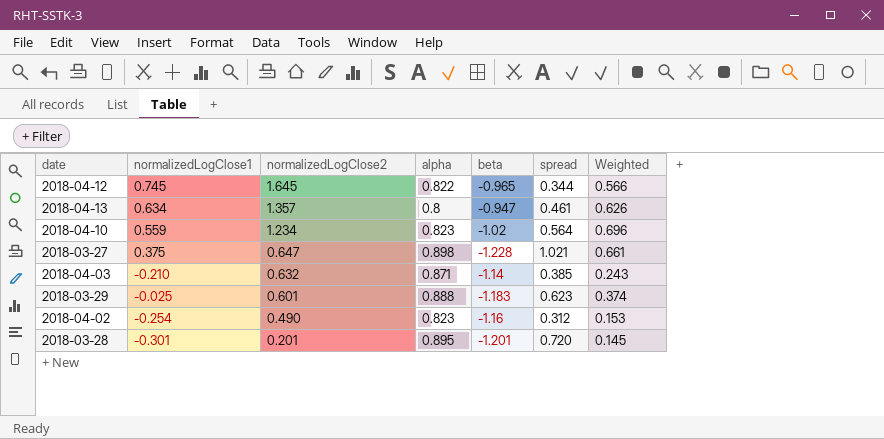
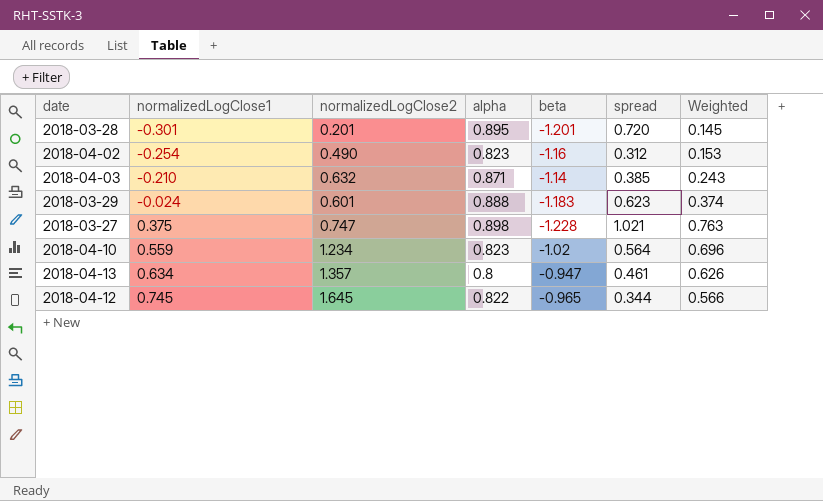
row order: normalizedLogClose2 descending -> normalizedLogClose1 ascending
2018-03-29 | normalizedLogClose1: -0.025 -> -0.024
2018-03-27 | normalizedLogClose2: 0.647 -> 0.747
2018-03-27 | Weighted: 0.661 -> 0.763

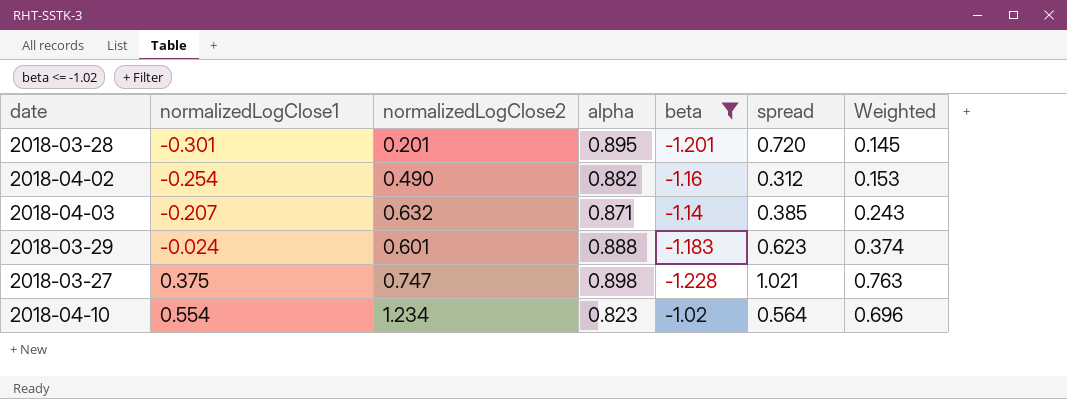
filter: none -> beta <= -1.02
2018-04-02 | alpha: 0.823 -> 0.882
2018-04-03 | normalizedLogClose1: -0.210 -> -0.207
2018-04-10 | normalizedLogClose1: 0.559 -> 0.554

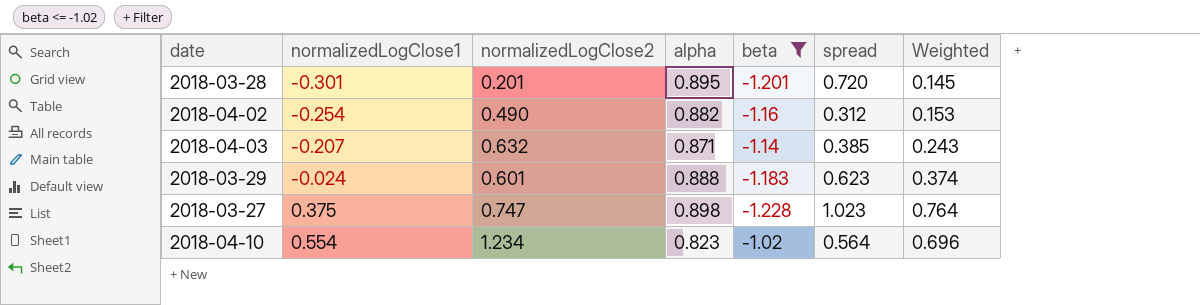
2018-03-27 | spread: 1.021 -> 1.023
2018-03-27 | Weighted: 0.763 -> 0.764

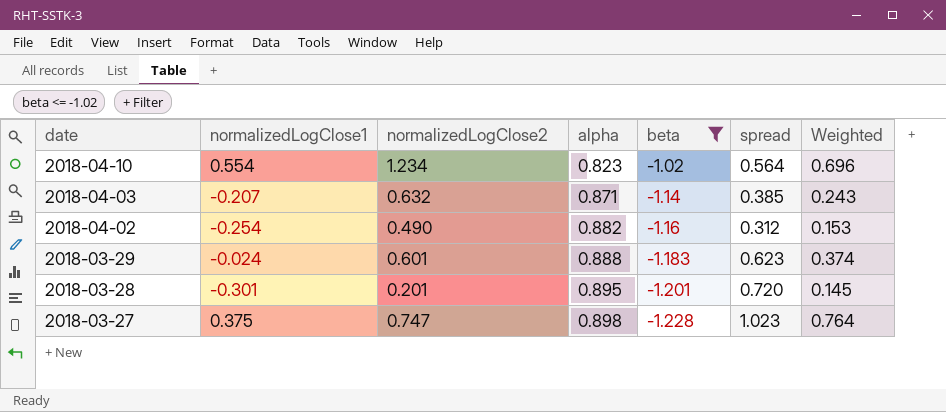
row order: normalizedLogClose1 ascending -> date descending

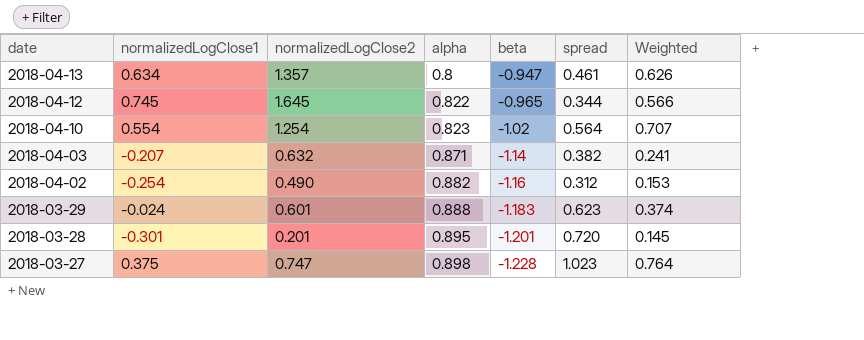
filter: beta <= -1.02 -> none
2018-04-10 | normalizedLogClose2: 1.234 -> 1.254
2018-04-10 | Weighted: 0.696 -> 0.707
2018-04-03 | spread: 0.385 -> 0.382
2018-04-03 | Weighted: 0.243 -> 0.241

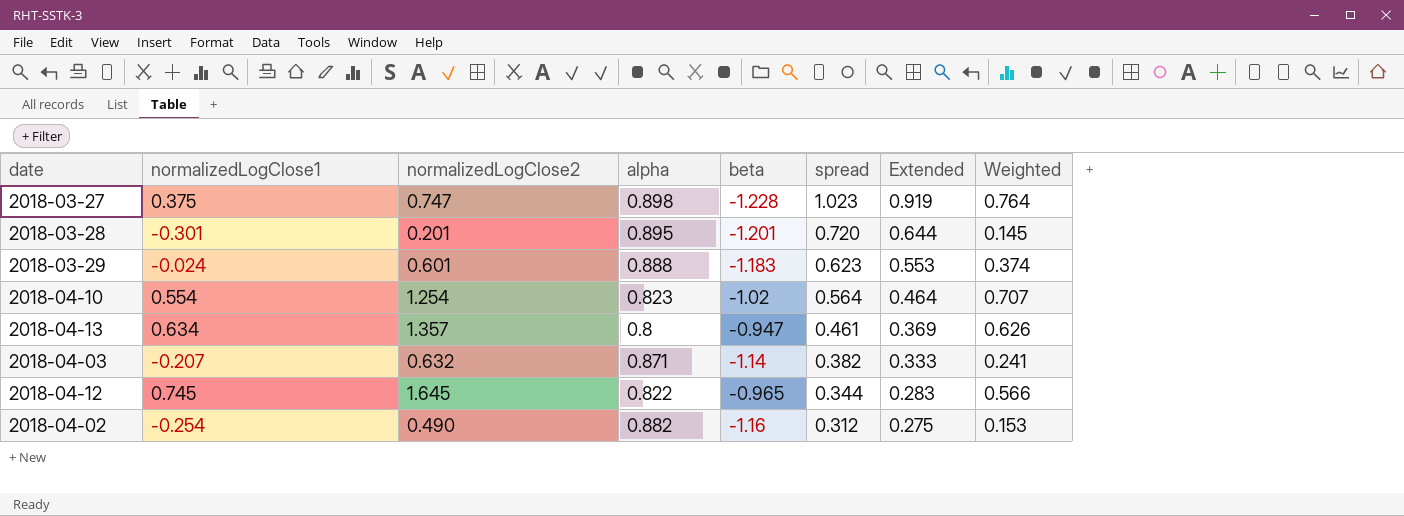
row order: date descending -> spread descending
column Extended | formula: none -> [alpha] * [spread]

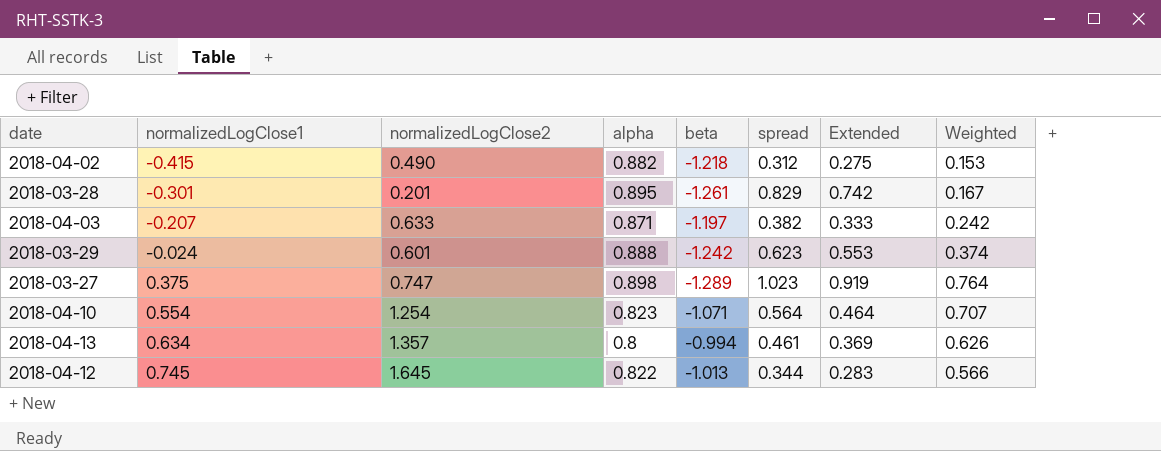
row order: spread descending -> normalizedLogClose1 ascending
2018-04-02 | normalizedLogClose1: -0.254 -> -0.415
2018-04-02 | beta: -1.16 -> -1.218
2018-03-28 | beta: -1.201 -> -1.261
2018-03-28 | spread: 0.720 -> 0.829
2018-03-28 | Extended: 0.644 -> 0.742
2018-03-28 | Weighted: 0.145 -> 0.167
2018-04-03 | normalizedLogClose2: 0.632 -> 0.633
2018-04-03 | beta: -1.14 -> -1.197
2018-04-03 | Weighted: 0.241 -> 0.242
2018-03-29 | beta: -1.183 -> -1.242
2018-03-27 | beta: -1.228 -> -1.289
2018-04-10 | beta: -1.02 -> -1.071
2018-04-13 | beta: -0.947 -> -0.994
2018-04-12 | beta: -0.965 -> -1.013

